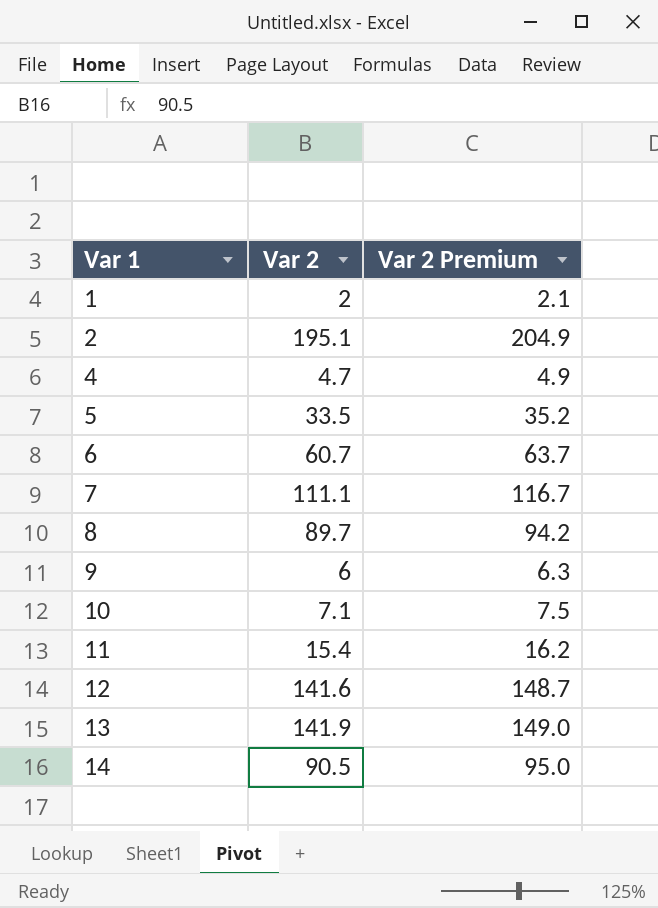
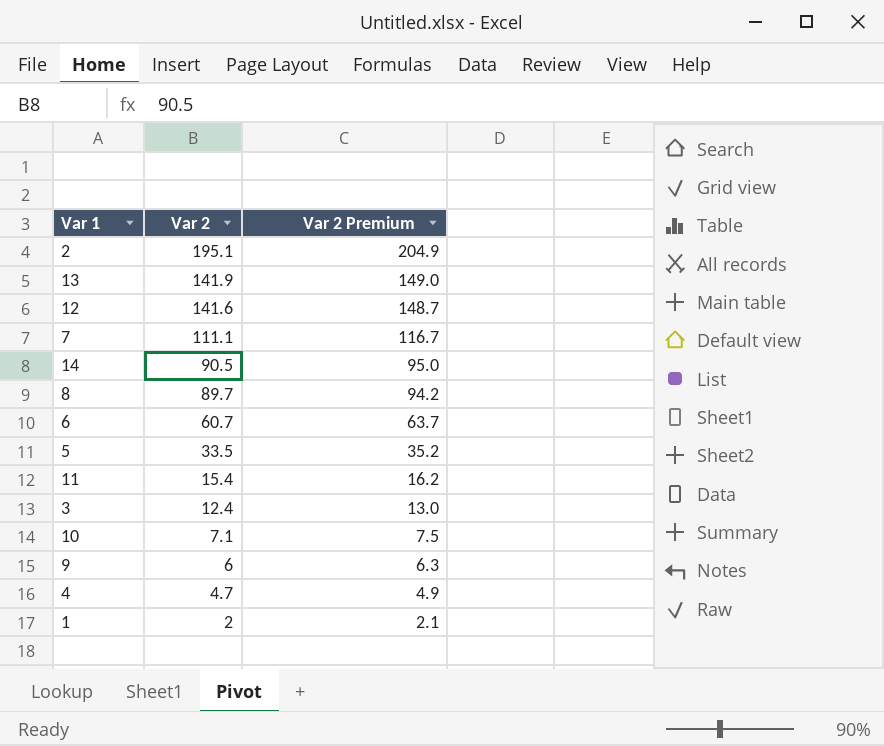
row order: Var 1 ascending -> Var 2 descending
row 3: none -> 12.4 | 13.0

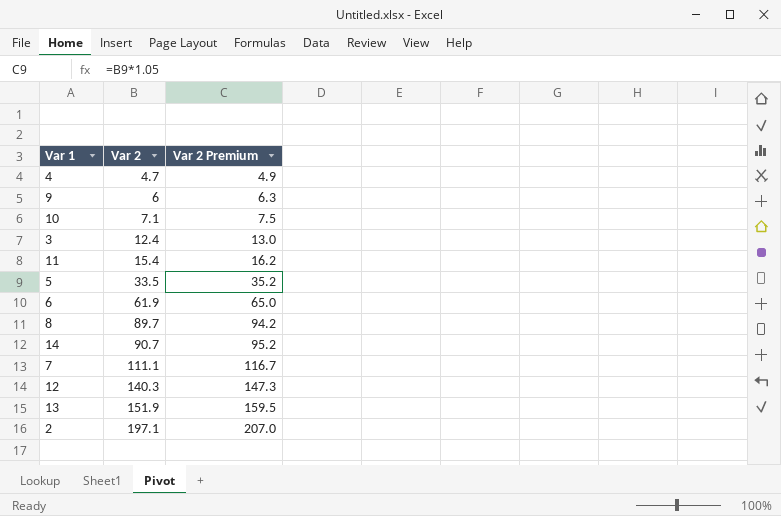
row order: Var 2 descending -> Var 2 ascending
row 1: 2 | 2.1 -> none
6 | Var 2: 60.7 -> 61.9
6 | Var 2 Premium: 63.7 -> 65.0
14 | Var 2: 90.5 -> 90.7
14 | Var 2 Premium: 95.0 -> 95.2
12 | Var 2: 141.6 -> 140.3
12 | Var 2 Premium: 148.7 -> 147.3
13 | Var 2: 141.9 -> 151.9
13 | Var 2 Premium: 149.0 -> 159.5
2 | Var 2: 195.1 -> 197.1
2 | Var 2 Premium: 204.9 -> 207.0

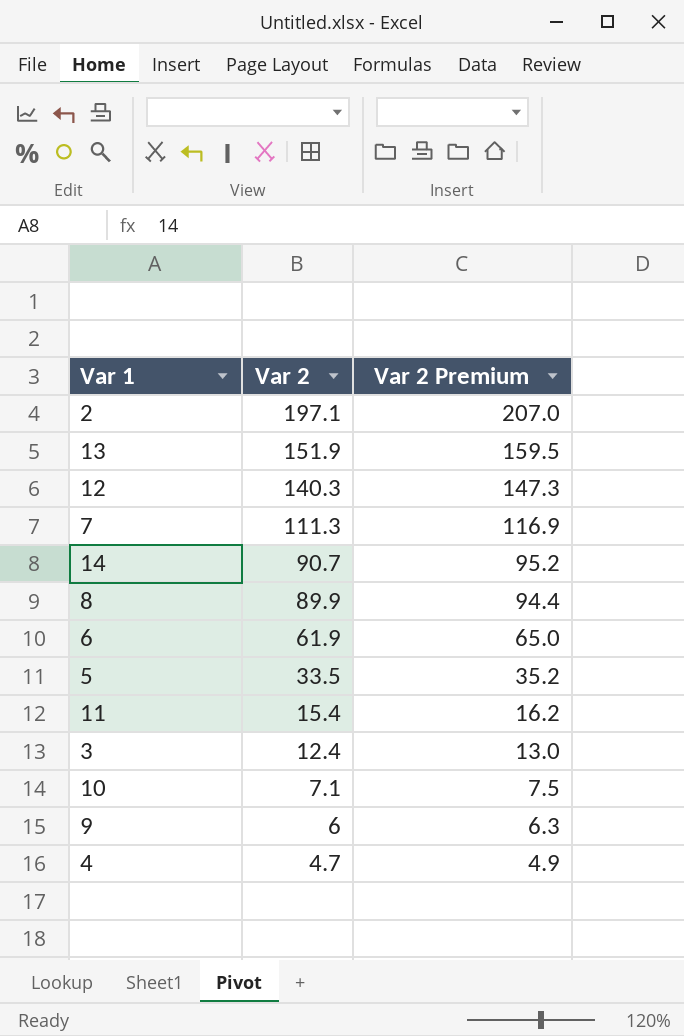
row order: Var 2 ascending -> Var 2 descending
7 | Var 2: 111.1 -> 111.3
7 | Var 2 Premium: 116.7 -> 116.9
8 | Var 2: 89.7 -> 89.9
8 | Var 2 Premium: 94.2 -> 94.4

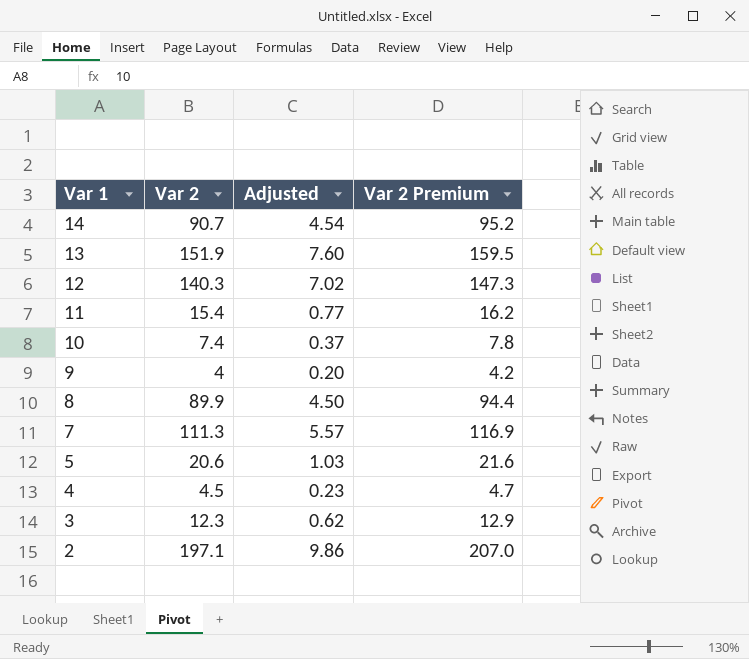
row order: Var 2 descending -> Var 1 descending
column Adjusted | formula: none -> [Var 2] * 0.05
row 6: 61.9 | 65.0 -> none
10 | Var 2: 7.1 -> 7.4
10 | Var 2 Premium: 7.5 -> 7.8
9 | Var 2: 6 -> 4
9 | Var 2 Premium: 6.3 -> 4.2
5 | Var 2: 33.5 -> 20.6
5 | Var 2 Premium: 35.2 -> 21.6
4 | Var 2: 4.7 -> 4.5
4 | Var 2 Premium: 4.9 -> 4.7
3 | Var 2: 12.4 -> 12.3
3 | Var 2 Premium: 13.0 -> 12.9

